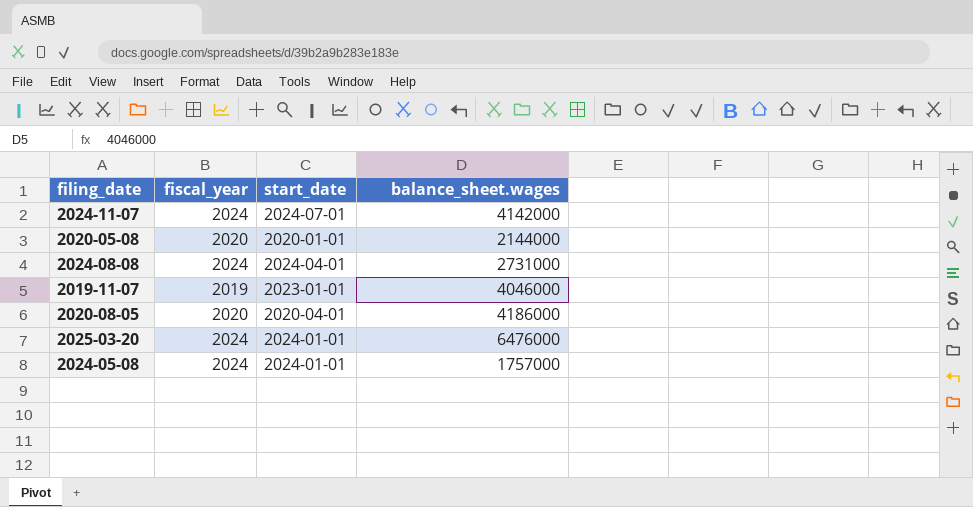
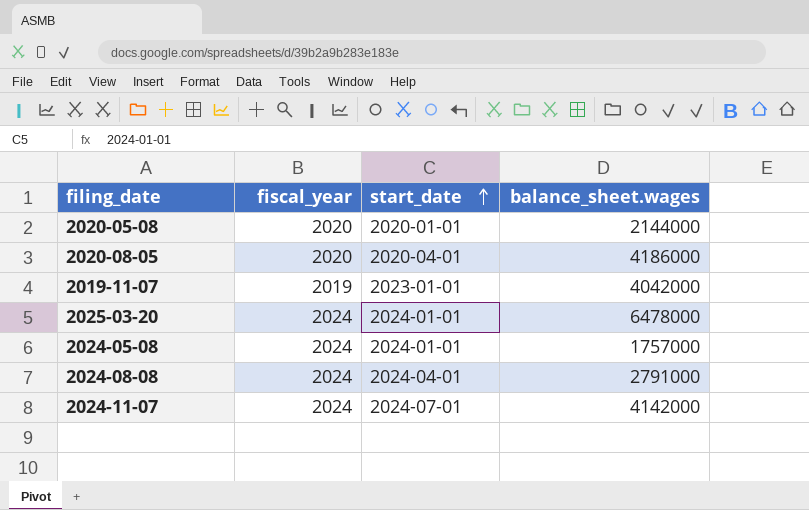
row order: none -> start_date ascending
2019-11-07 | balance_sheet.wages: 4046000 -> 4042000
2025-03-20 | balance_sheet.wages: 6476000 -> 6478000
2024-08-08 | balance_sheet.wages: 2731000 -> 2791000

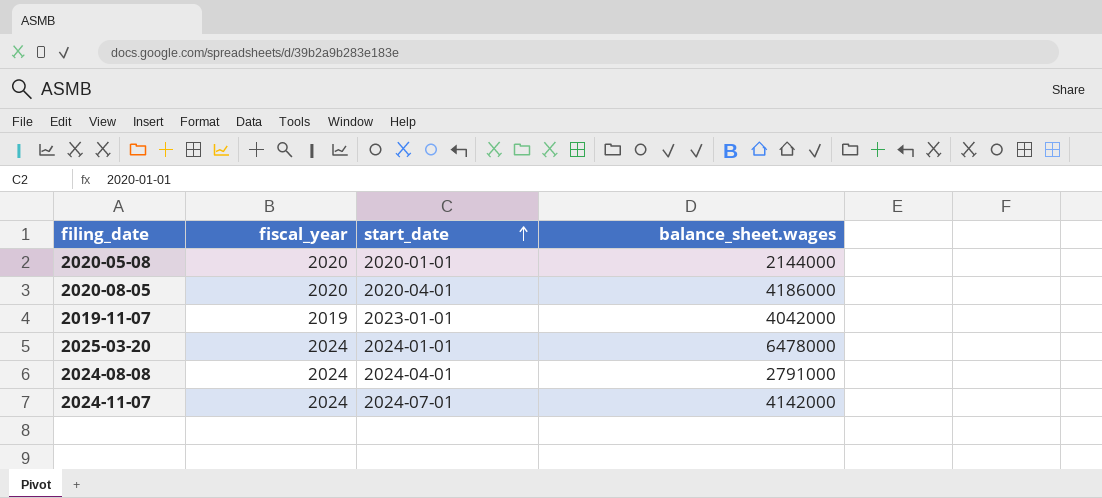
row 2024-05-08: 2024 | 2024-01-01 | 1757000 -> none

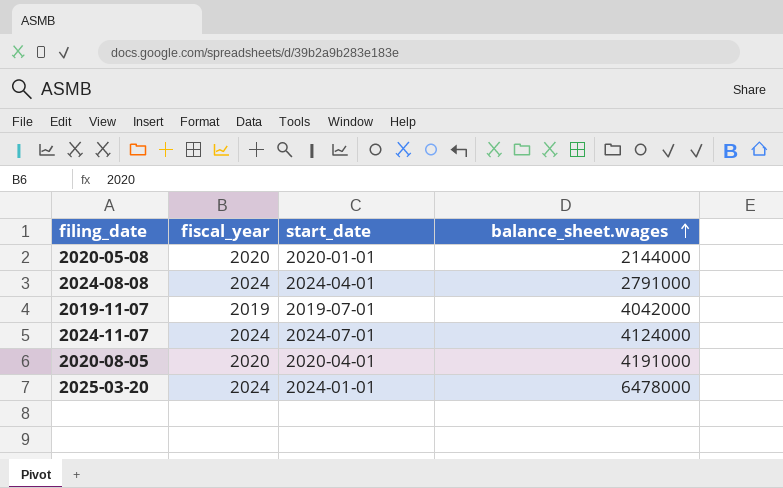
row order: start_date ascending -> balance_sheet.wages ascending
2019-11-07 | start_date: 2023-01-01 -> 2019-07-01
2024-11-07 | balance_sheet.wages: 4142000 -> 4124000
2020-08-05 | balance_sheet.wages: 4186000 -> 4191000

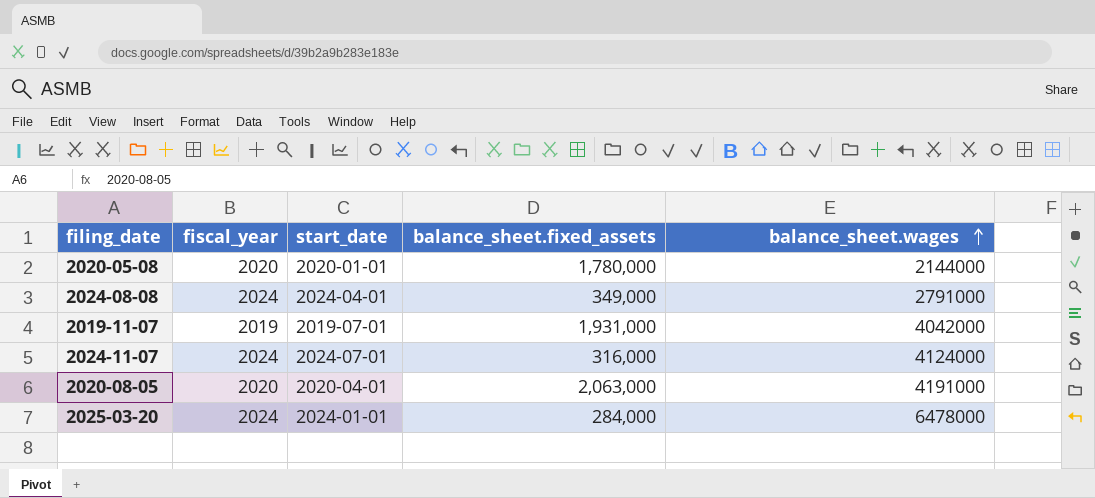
column balance_sheet.fixed_assets | position: none -> 4

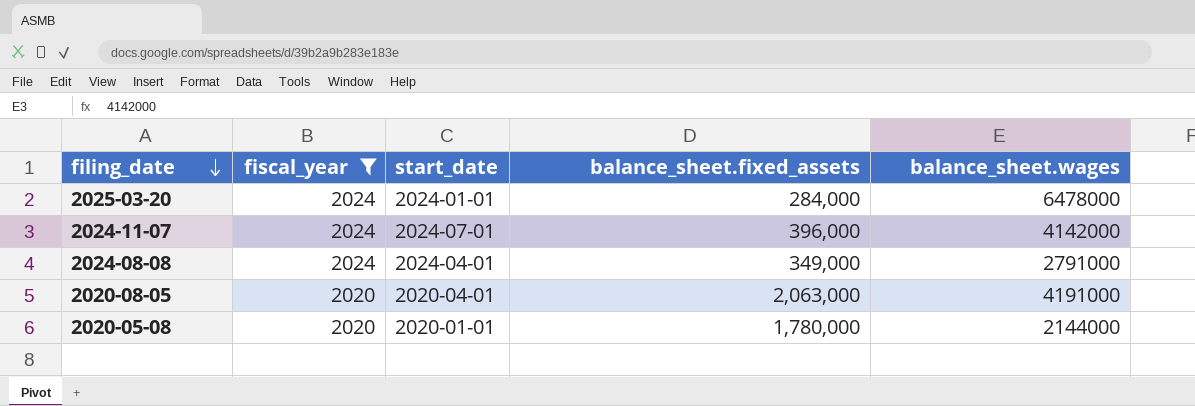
filter: none -> fiscal_year != 2019
row order: balance_sheet.wages ascending -> filing_date descending
2024-11-07 | balance_sheet.fixed_assets: 316,000 -> 396,000
2024-11-07 | balance_sheet.wages: 4124000 -> 4142000

